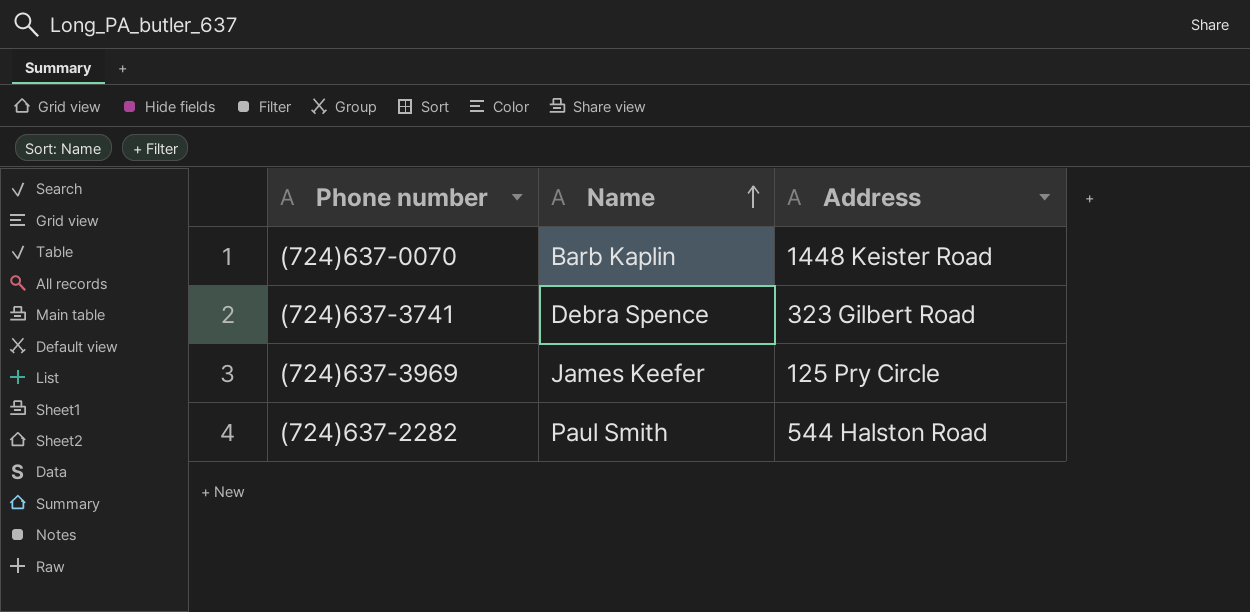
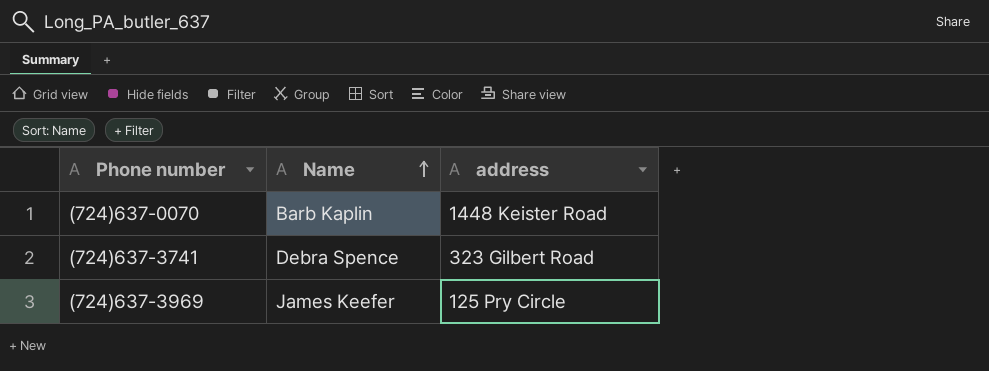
column name: Address -> address
row (724)637-2282: Paul Smith | 544 Halston Road -> none

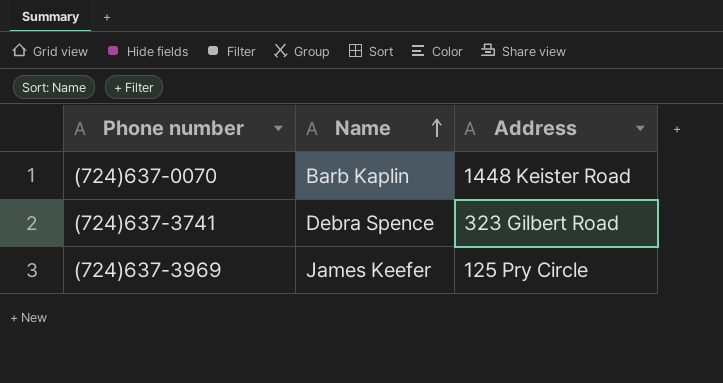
column name: address -> Address

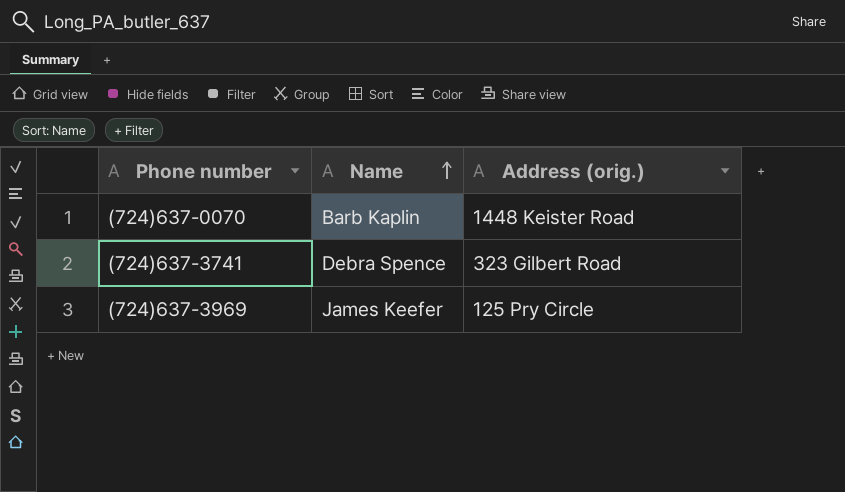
column name: Address -> Address (orig.)

